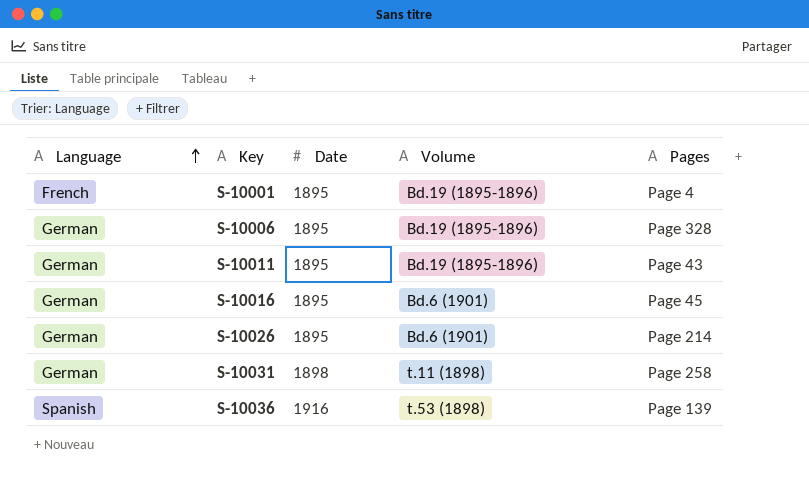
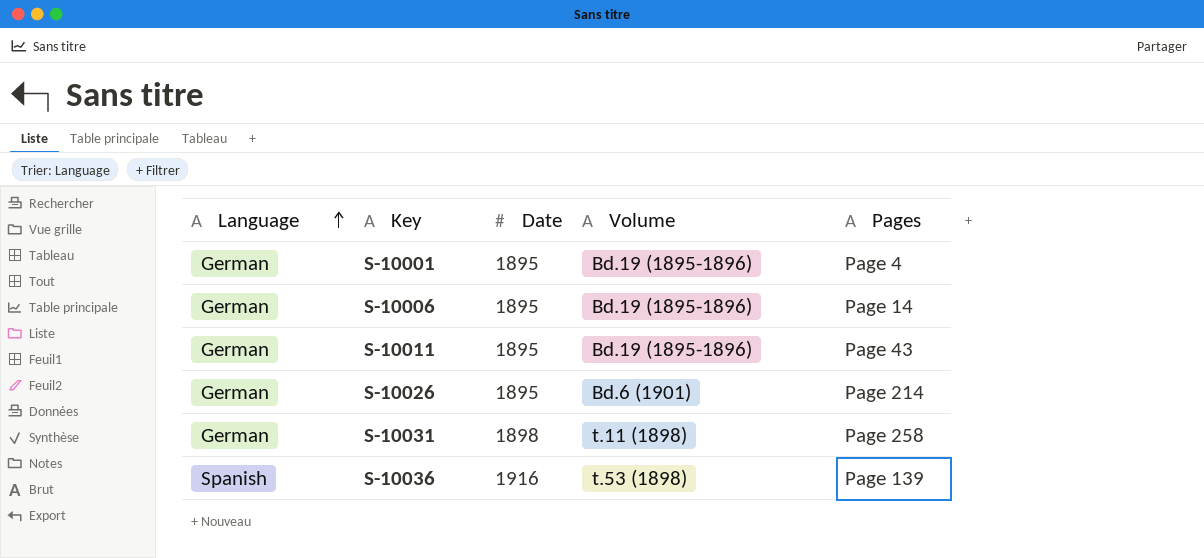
row S-10016: German | 1895 | Bd.6 (1901) | Page 45 -> none
S-10001 | Language: French -> German
S-10006 | Pages: Page 328 -> Page 14

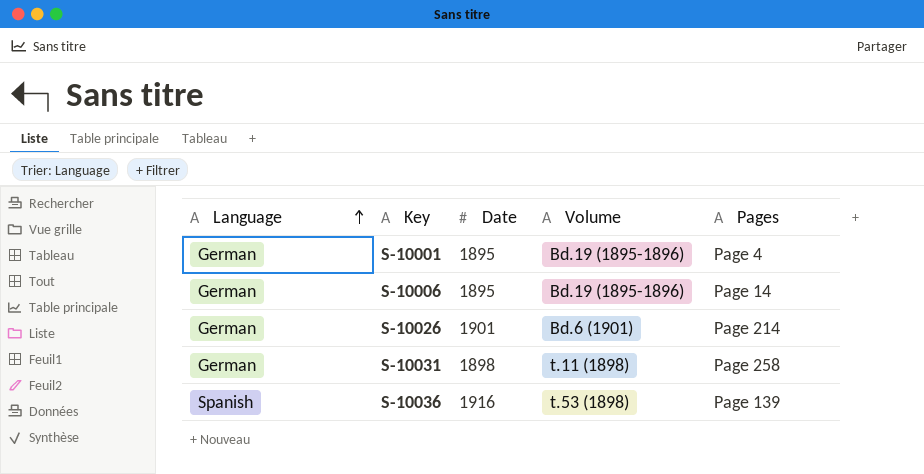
row S-10011: German | 1895 | Bd.19 (1895-1896) | Page 43 -> none
S-10026 | Date: 1895 -> 1901

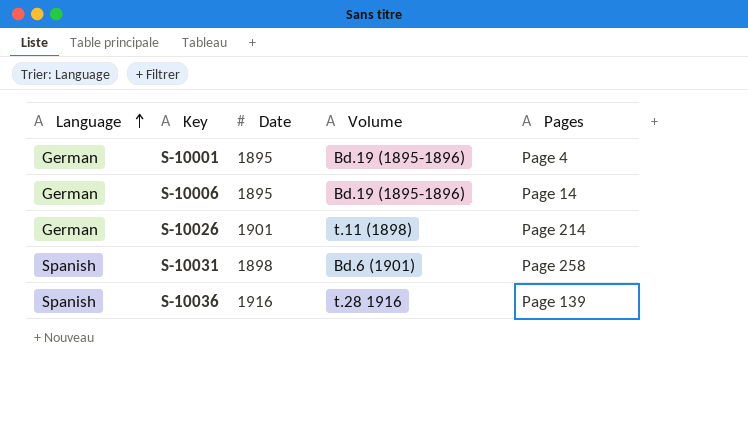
S-10026 | Volume: Bd.6 (1901) -> t.11 (1898)
S-10031 | Language: German -> Spanish
S-10031 | Volume: t.11 (1898) -> Bd.6 (1901)
S-10036 | Volume: t.53 (1898) -> t.28 1916

